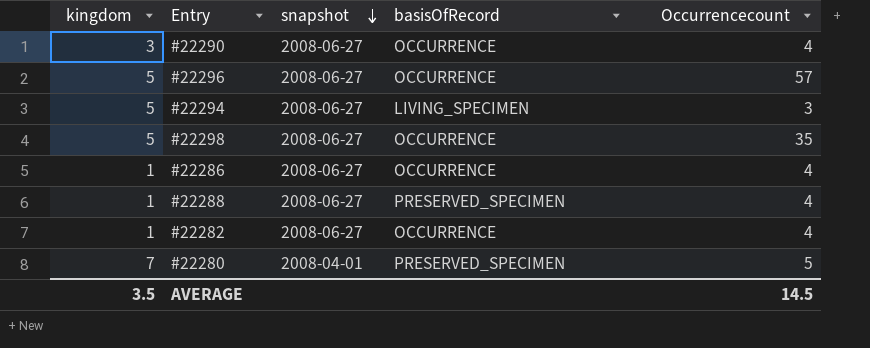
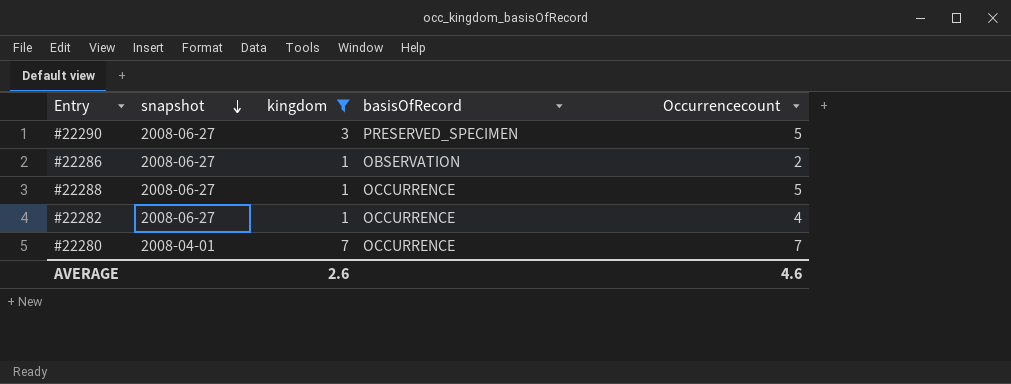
filter: none -> kingdom != 5
column kingdom | position: 1 -> 3
#22290 | basisOfRecord: OCCURRENCE -> PRESERVED_SPECIMEN
#22290 | Occurrencecount: 4 -> 5
#22286 | basisOfRecord: OCCURRENCE -> OBSERVATION
#22286 | Occurrencecount: 4 -> 2
#22288 | basisOfRecord: PRESERVED_SPECIMEN -> OCCURRENCE
#22288 | Occurrencecount: 4 -> 5
#22280 | basisOfRecord: PRESERVED_SPECIMEN -> OCCURRENCE
#22280 | Occurrencecount: 5 -> 7
AVERAGE | kingdom: 3.5 -> 2.6
AVERAGE | Occurrencecount: 14.5 -> 4.6

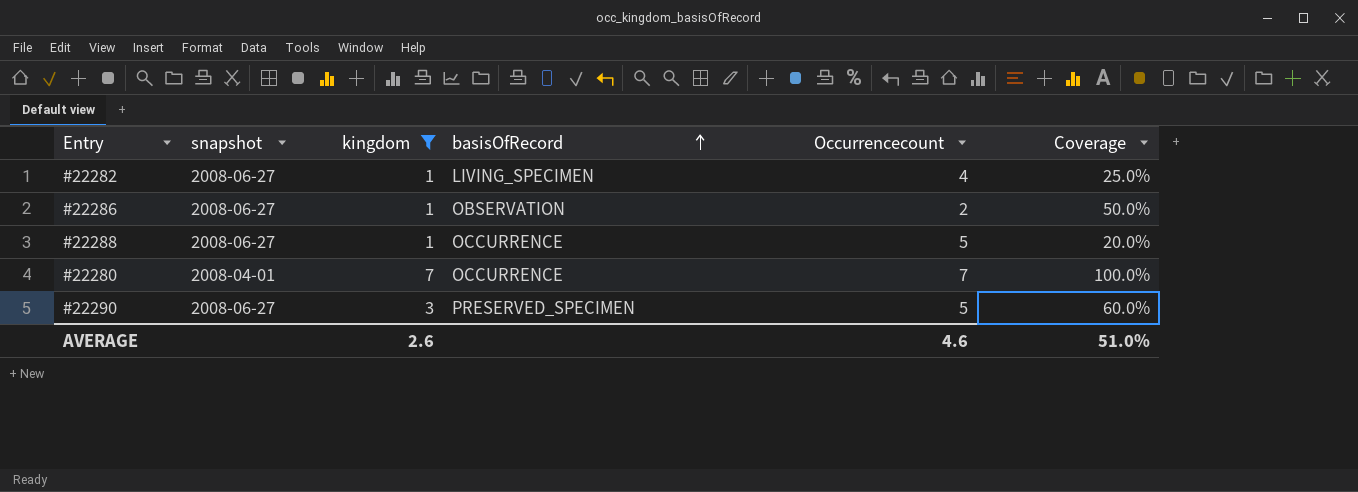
row order: snapshot descending -> basisOfRecord ascending
column Coverage | formula: none -> [kingdom] / [Occurrencecount]
#22282 | basisOfRecord: OCCURRENCE -> LIVING_SPECIMEN

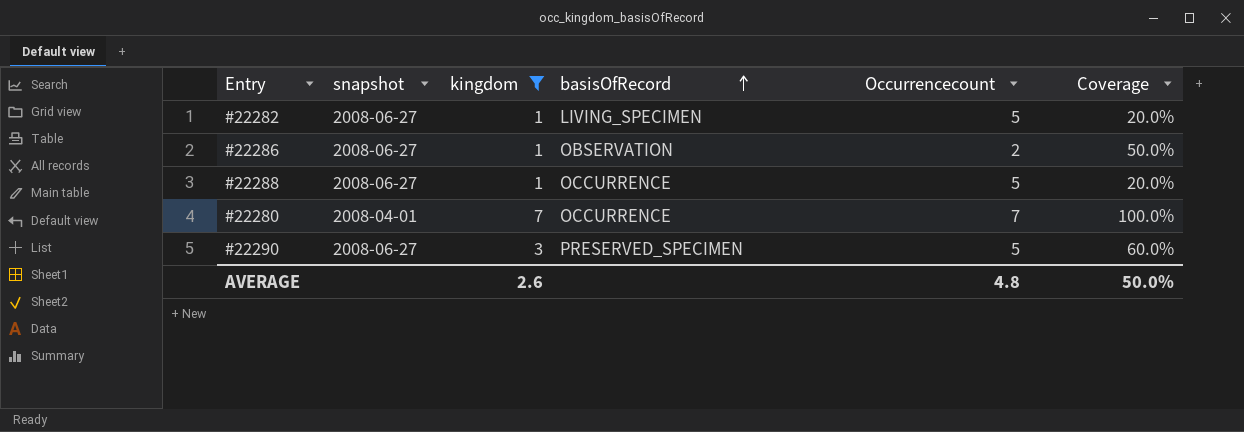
#22282 | Occurrencecount: 4 -> 5
#22282 | Coverage: 25.0% -> 20.0%
AVERAGE | Occurrencecount: 4.6 -> 4.8
AVERAGE | Coverage: 51.0% -> 50.0%

